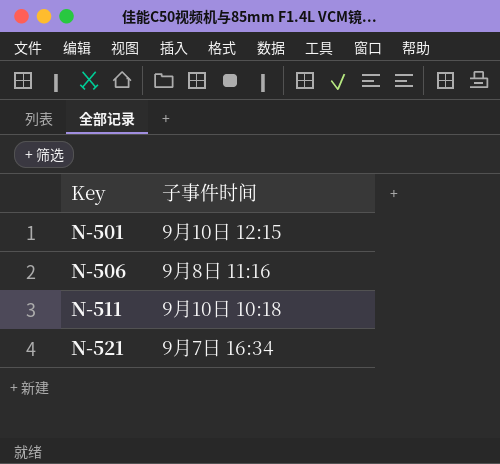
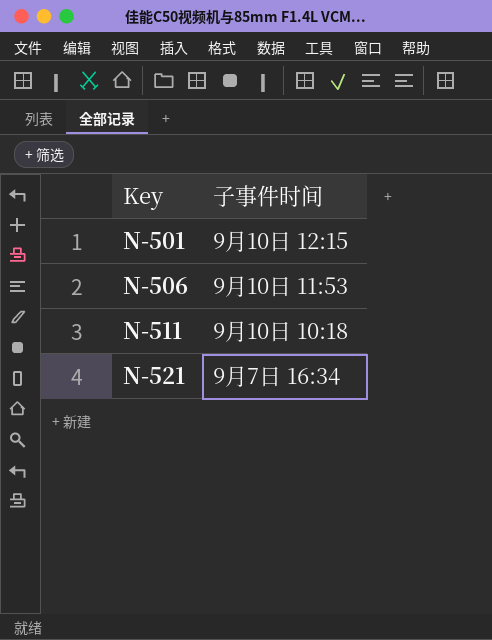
N-506 | 子事件时间: 9月8日 11:16 -> 9月10日 11:53

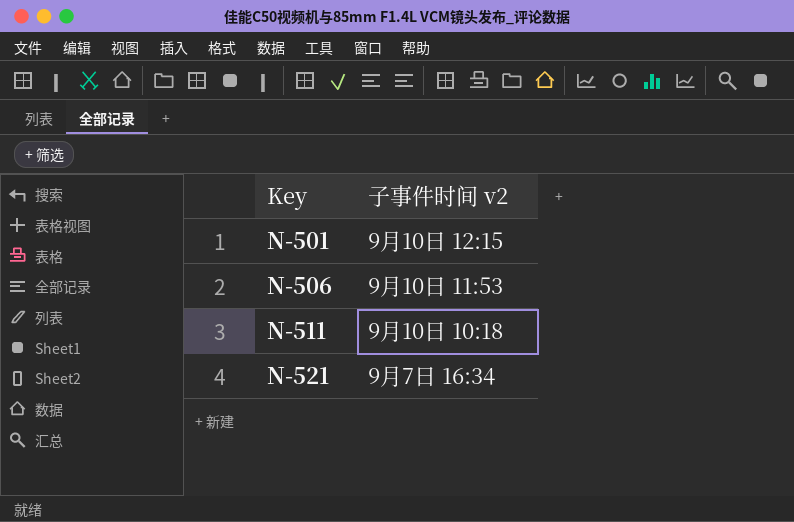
column name: 子事件时间 -> 子事件时间 v2

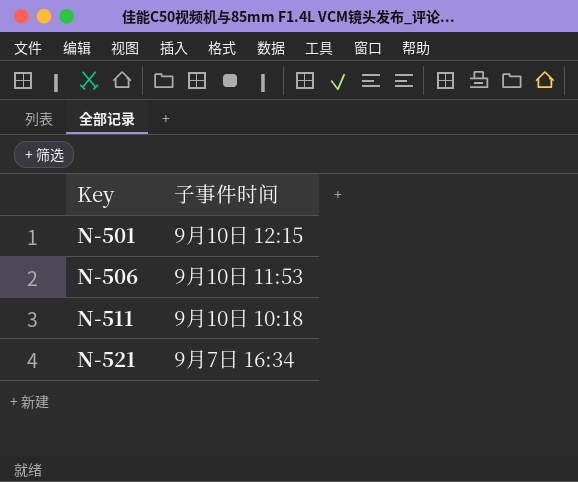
column name: 子事件时间 v2 -> 子事件时间

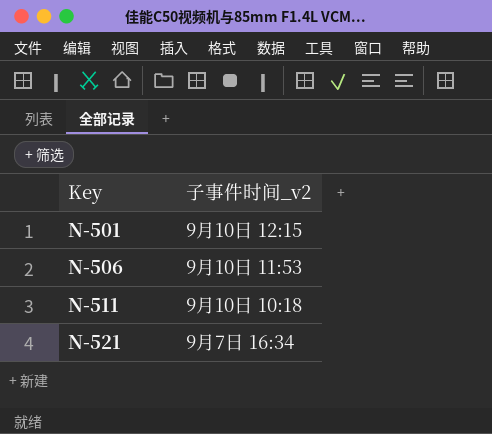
column name: 子事件时间 -> 子事件时间_v2

